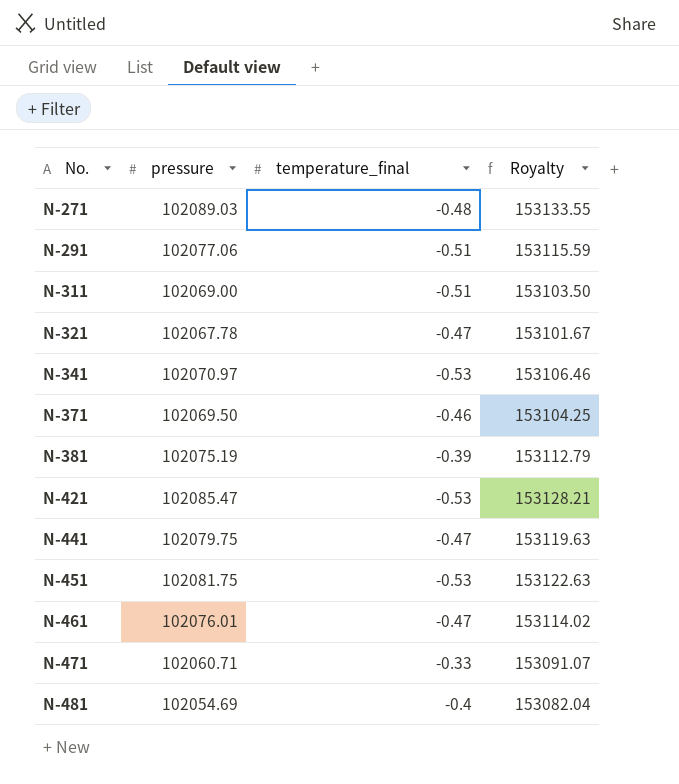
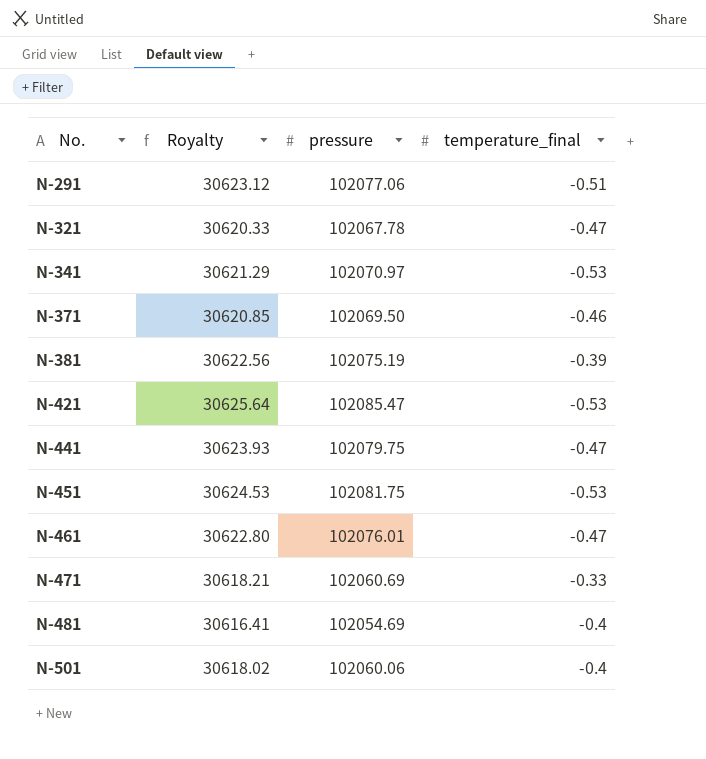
column Royalty | formula: [pressure] * 1.5 -> [pressure] * 0.3
column Royalty | position: 4 -> 2
row N-271: 102089.03 | -0.48 | 153133.55 -> none
row N-311: 102069.00 | -0.51 | 153103.50 -> none
N-471 | pressure: 102060.71 -> 102060.69
row N-501: none -> 30618.02 | 102060.06 | -0.4

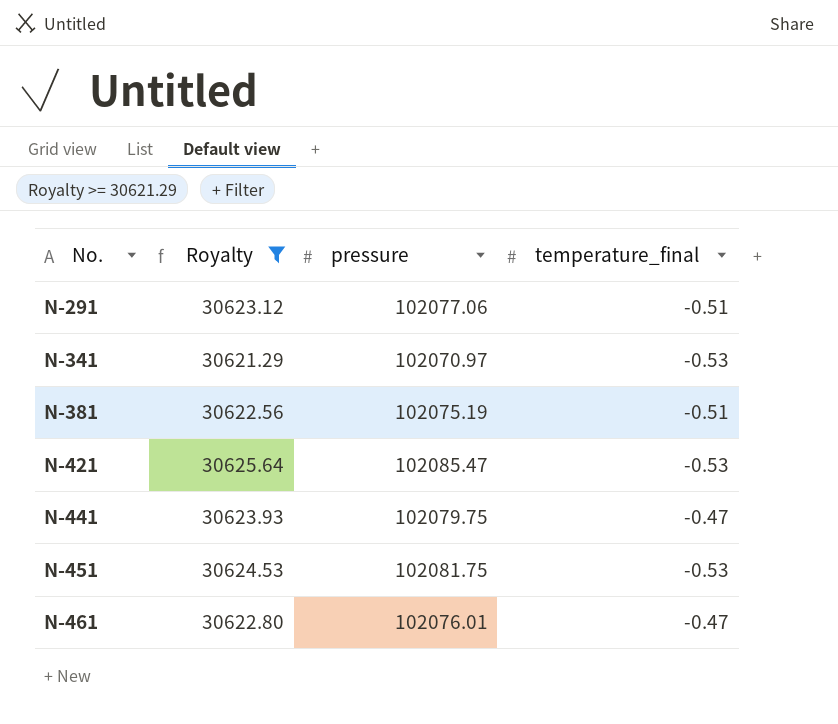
filter: none -> Royalty >= 30621.29
N-381 | temperature_final: -0.39 -> -0.51

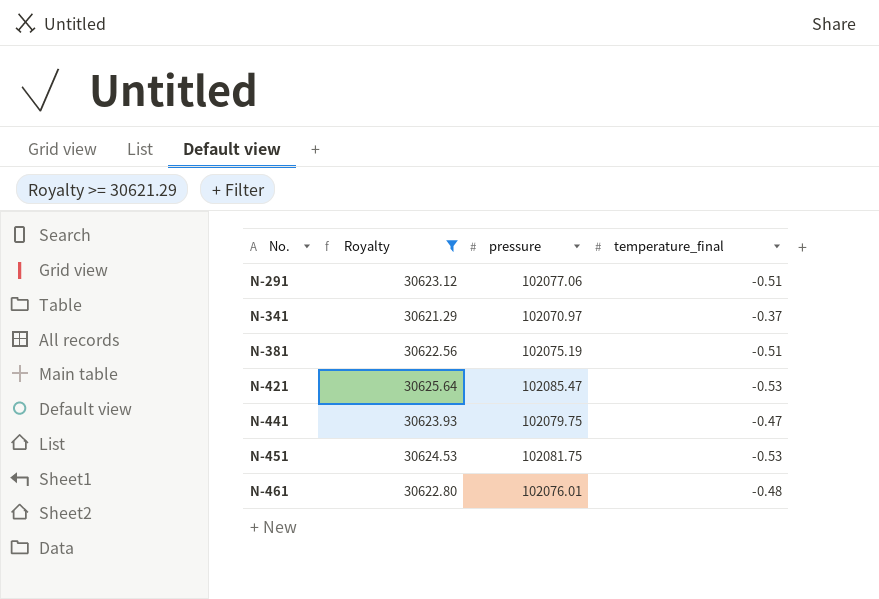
N-341 | temperature_final: -0.53 -> -0.37
N-461 | temperature_final: -0.47 -> -0.48

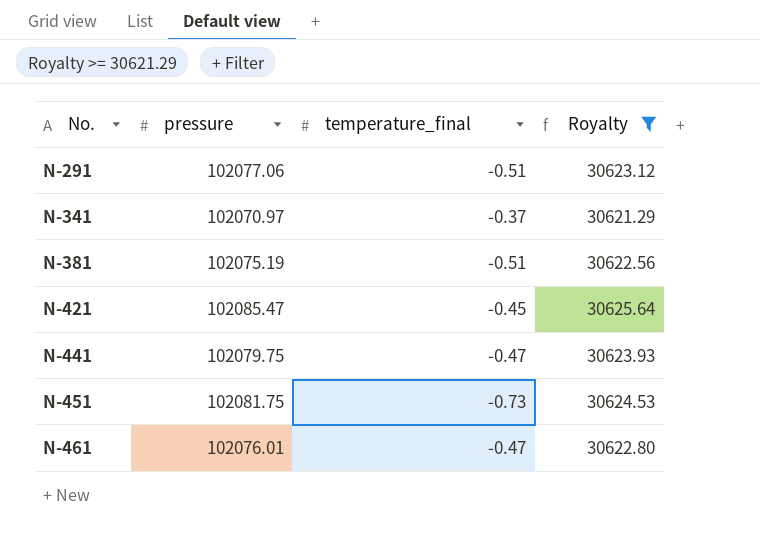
column Royalty | position: 2 -> 4
N-421 | temperature_final: -0.53 -> -0.45
N-451 | temperature_final: -0.53 -> -0.73
N-461 | temperature_final: -0.48 -> -0.47

